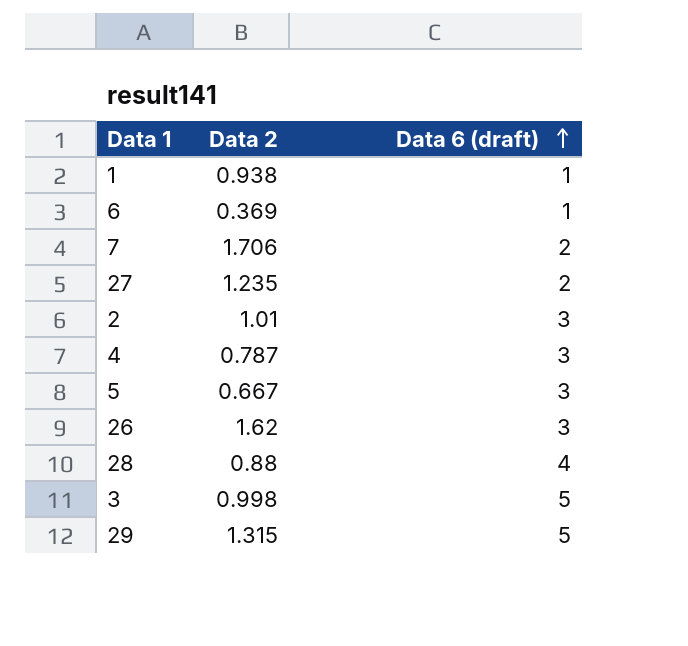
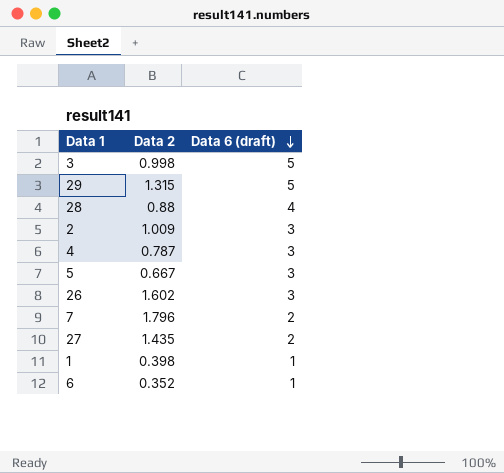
row order: Data 6 (draft) ascending -> Data 6 (draft) descending
2 | Data 2: 1.01 -> 1.009
26 | Data 2: 1.62 -> 1.602
7 | Data 2: 1.706 -> 1.796
27 | Data 2: 1.235 -> 1.435
1 | Data 2: 0.938 -> 0.398
6 | Data 2: 0.369 -> 0.352

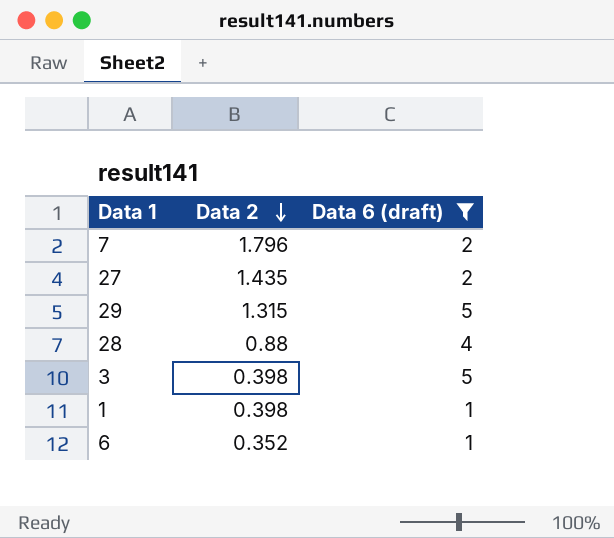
filter: none -> Data 6 (draft) != 3
row order: Data 6 (draft) descending -> Data 2 descending
3 | Data 2: 0.998 -> 0.398

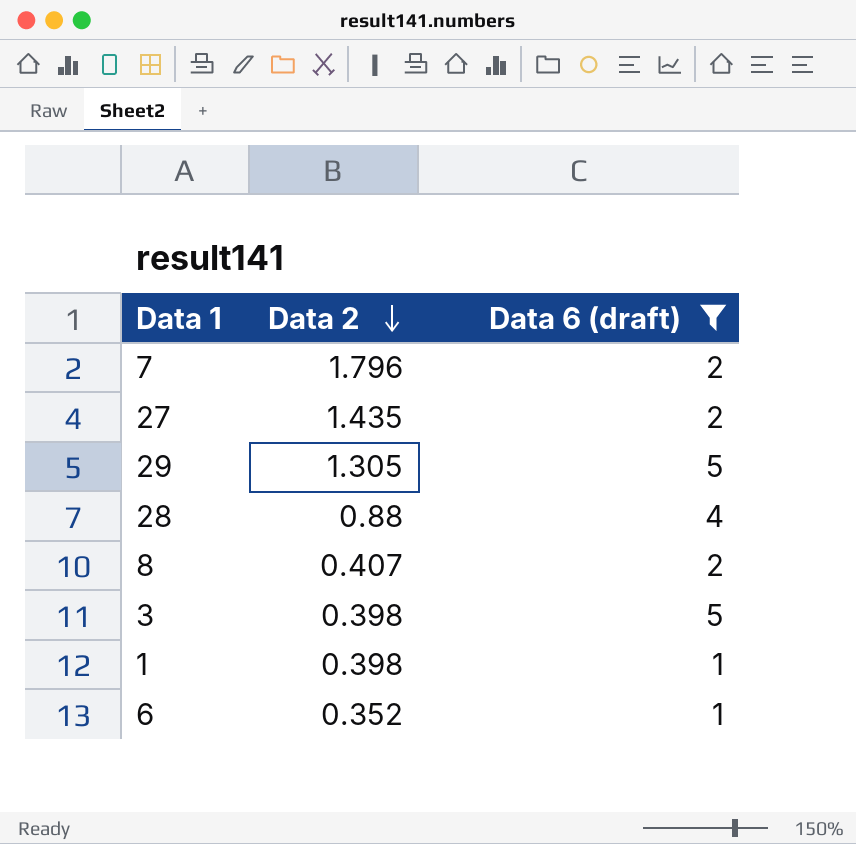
29 | Data 2: 1.315 -> 1.305
row 8: none -> 0.407 | 2

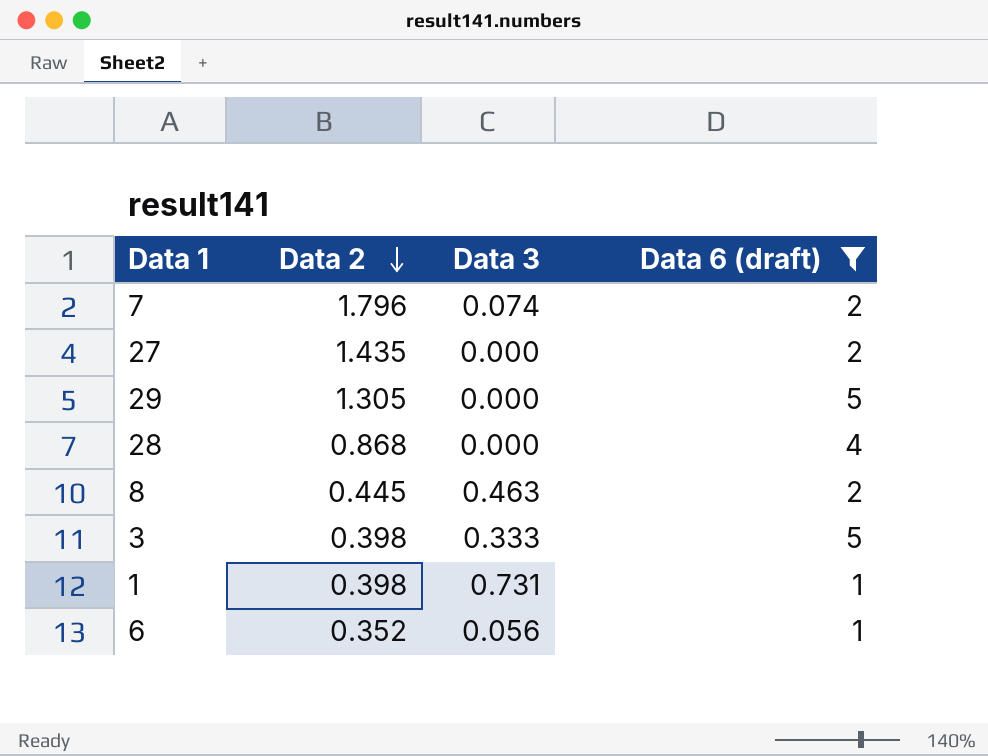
column Data 3 | position: none -> 3
28 | Data 2: 0.88 -> 0.868
8 | Data 2: 0.407 -> 0.445

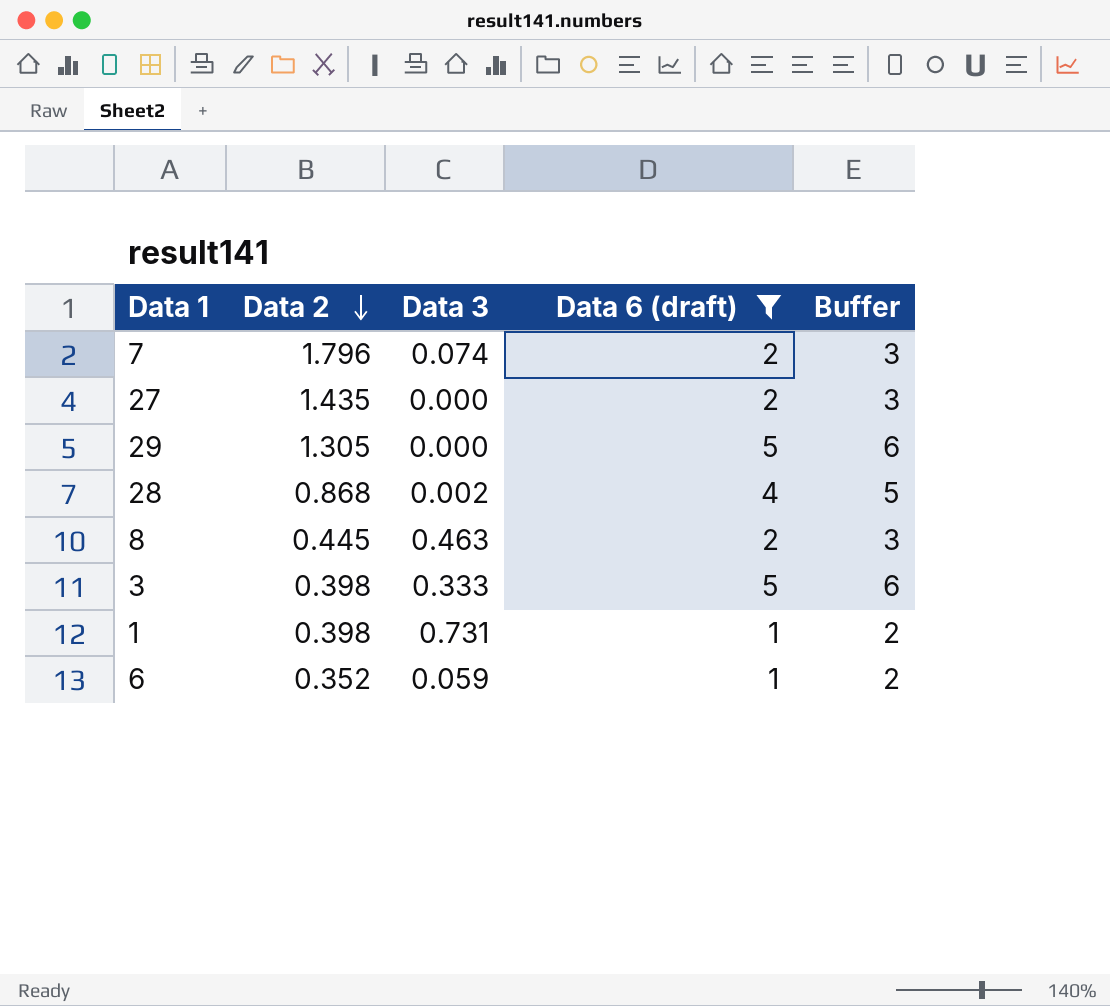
column Buffer | formula: none -> [Data 6 (draft)] + 1
28 | Data 3: 0.000 -> 0.002
6 | Data 3: 0.056 -> 0.059

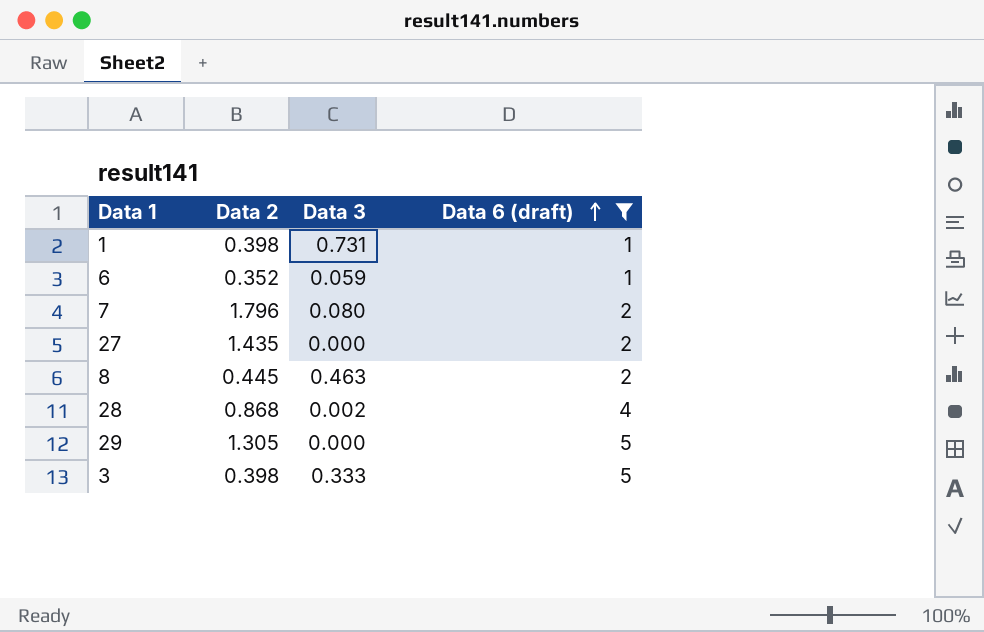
row order: Data 2 descending -> Data 6 (draft) ascending
column Buffer | formula: [Data 6 (draft)] + 1 -> none
7 | Data 3: 0.074 -> 0.080

